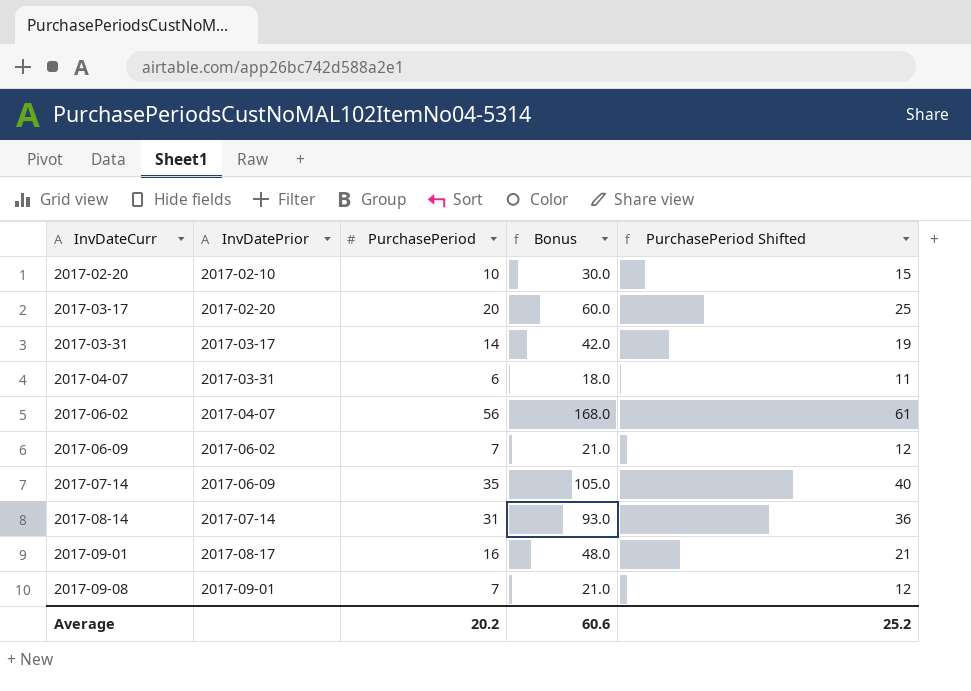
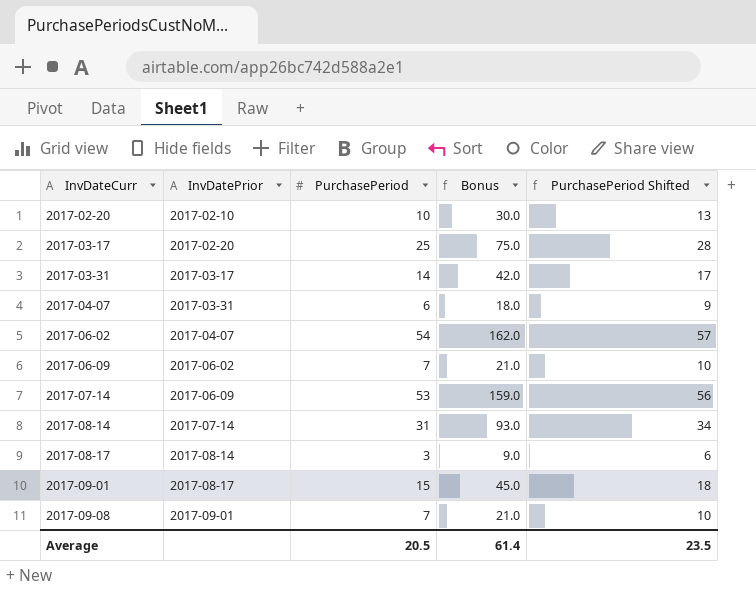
column PurchasePeriod Shifted | formula: [PurchasePeriod] + 5 -> [PurchasePeriod] + 3
2017-03-17 | PurchasePeriod: 20 -> 25
2017-03-17 | Bonus: 60.0 -> 75.0
2017-06-02 | PurchasePeriod: 56 -> 54
2017-06-02 | Bonus: 168.0 -> 162.0
2017-07-14 | PurchasePeriod: 35 -> 53
2017-07-14 | Bonus: 105.0 -> 159.0
row 2017-08-17: none -> 2017-08-14 | 3 | 9.0 | 6
2017-09-01 | PurchasePeriod: 16 -> 15
2017-09-01 | Bonus: 48.0 -> 45.0
Average | PurchasePeriod: 20.2 -> 20.5
Average | Bonus: 60.6 -> 61.4
Average | PurchasePeriod Shifted: 25.2 -> 23.5

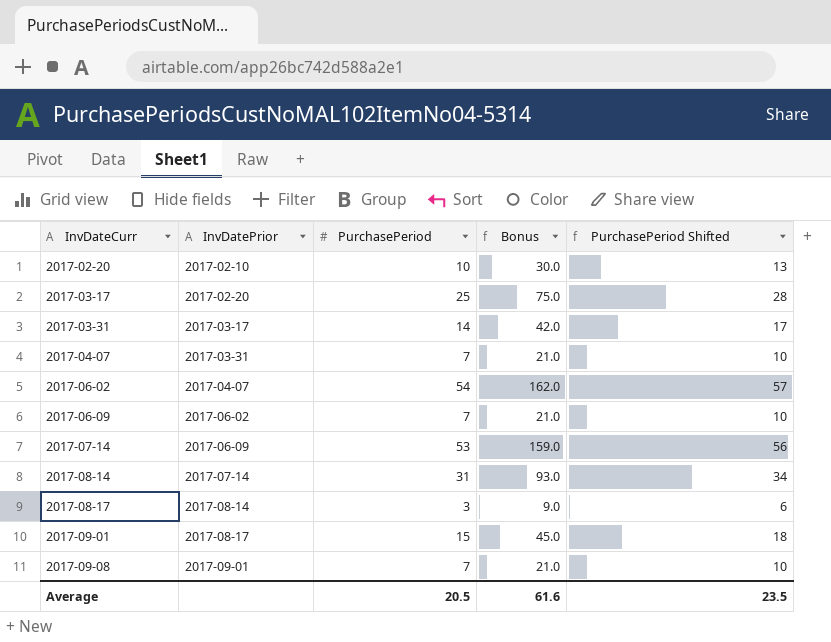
2017-04-07 | PurchasePeriod: 6 -> 7
2017-04-07 | Bonus: 18.0 -> 21.0
2017-04-07 | PurchasePeriod Shifted: 9 -> 10
Average | Bonus: 61.4 -> 61.6

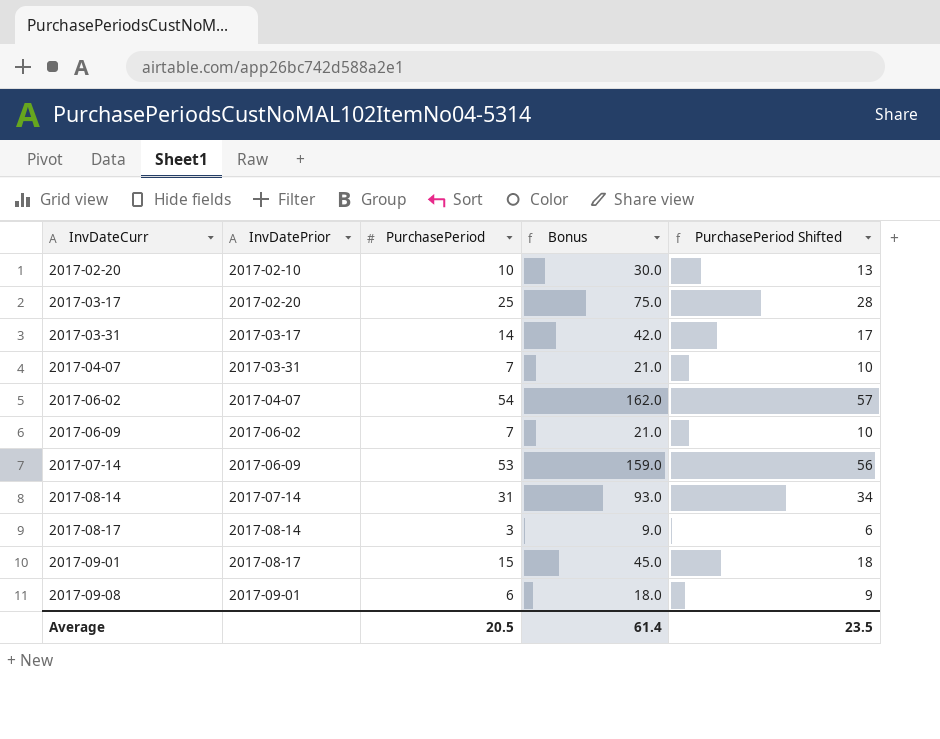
2017-09-08 | PurchasePeriod: 7 -> 6
2017-09-08 | Bonus: 21.0 -> 18.0
2017-09-08 | PurchasePeriod Shifted: 10 -> 9
Average | Bonus: 61.6 -> 61.4

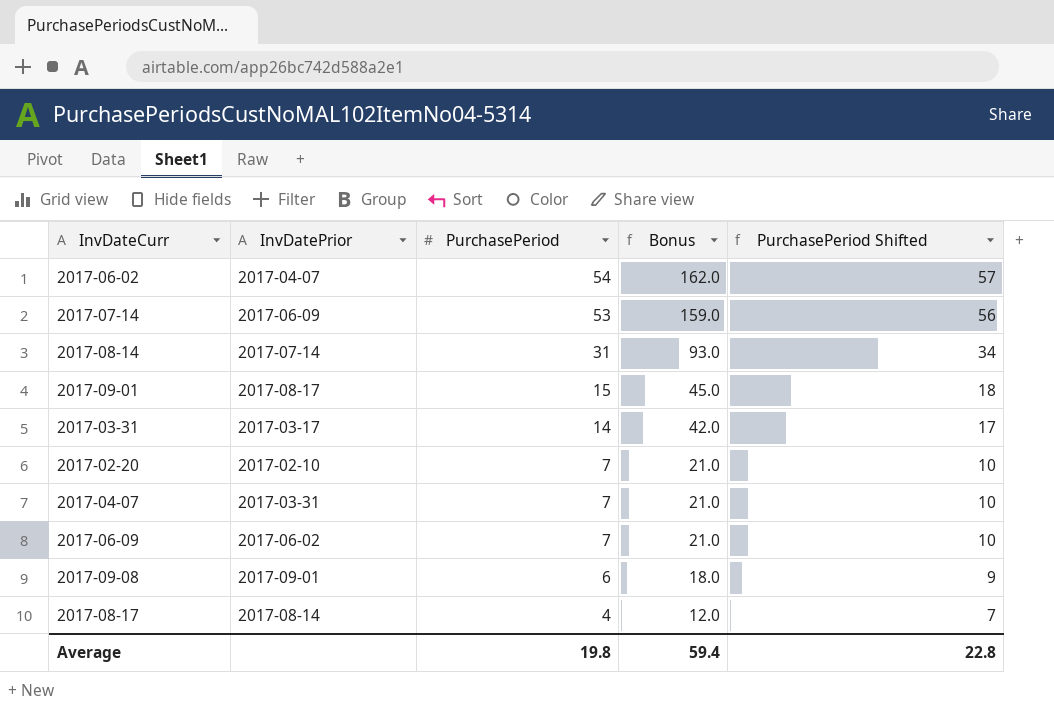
row order: InvDateCurr ascending -> PurchasePeriod descending
row 2017-03-17: 2017-02-20 | 25 | 75.0 | 28 -> none
2017-02-20 | PurchasePeriod: 10 -> 7
2017-02-20 | Bonus: 30.0 -> 21.0
2017-02-20 | PurchasePeriod Shifted: 13 -> 10
2017-08-17 | PurchasePeriod: 3 -> 4
2017-08-17 | Bonus: 9.0 -> 12.0
2017-08-17 | PurchasePeriod Shifted: 6 -> 7
Average | PurchasePeriod: 20.5 -> 19.8
Average | Bonus: 61.4 -> 59.4
Average | PurchasePeriod Shifted: 23.5 -> 22.8

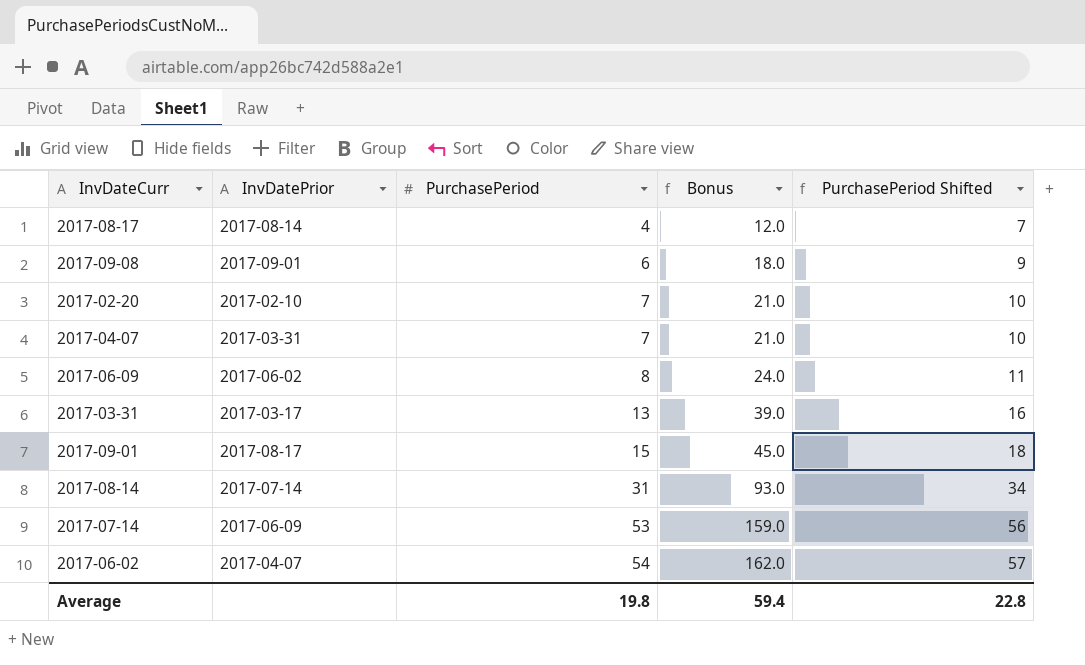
row order: PurchasePeriod descending -> PurchasePeriod ascending
2017-06-09 | PurchasePeriod: 7 -> 8
2017-06-09 | Bonus: 21.0 -> 24.0
2017-06-09 | PurchasePeriod Shifted: 10 -> 11
2017-03-31 | PurchasePeriod: 14 -> 13
2017-03-31 | Bonus: 42.0 -> 39.0
2017-03-31 | PurchasePeriod Shifted: 17 -> 16

